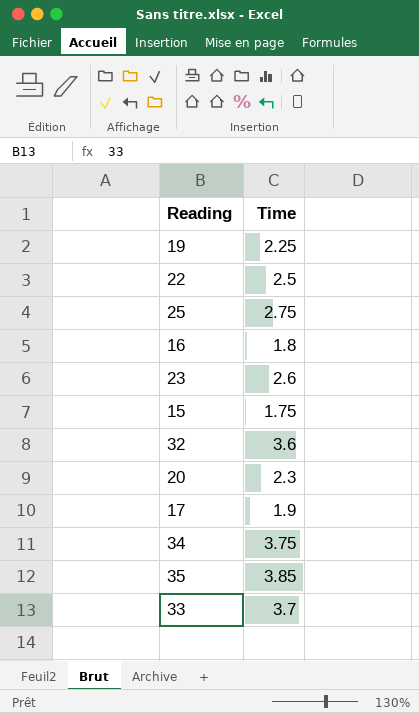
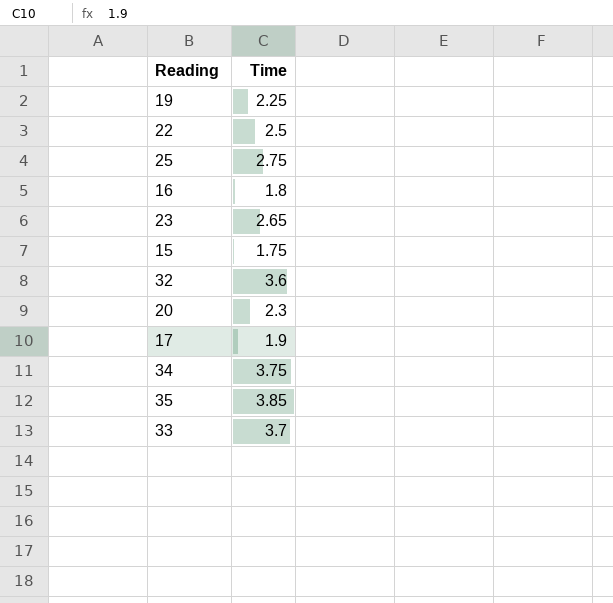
23 | Time: 2.6 -> 2.65

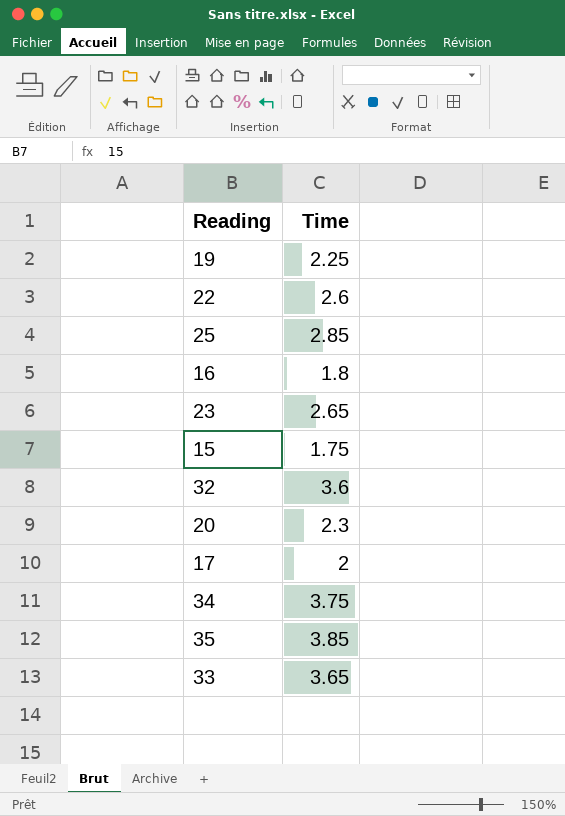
22 | Time: 2.5 -> 2.6
25 | Time: 2.75 -> 2.85
17 | Time: 1.9 -> 2
33 | Time: 3.7 -> 3.65

